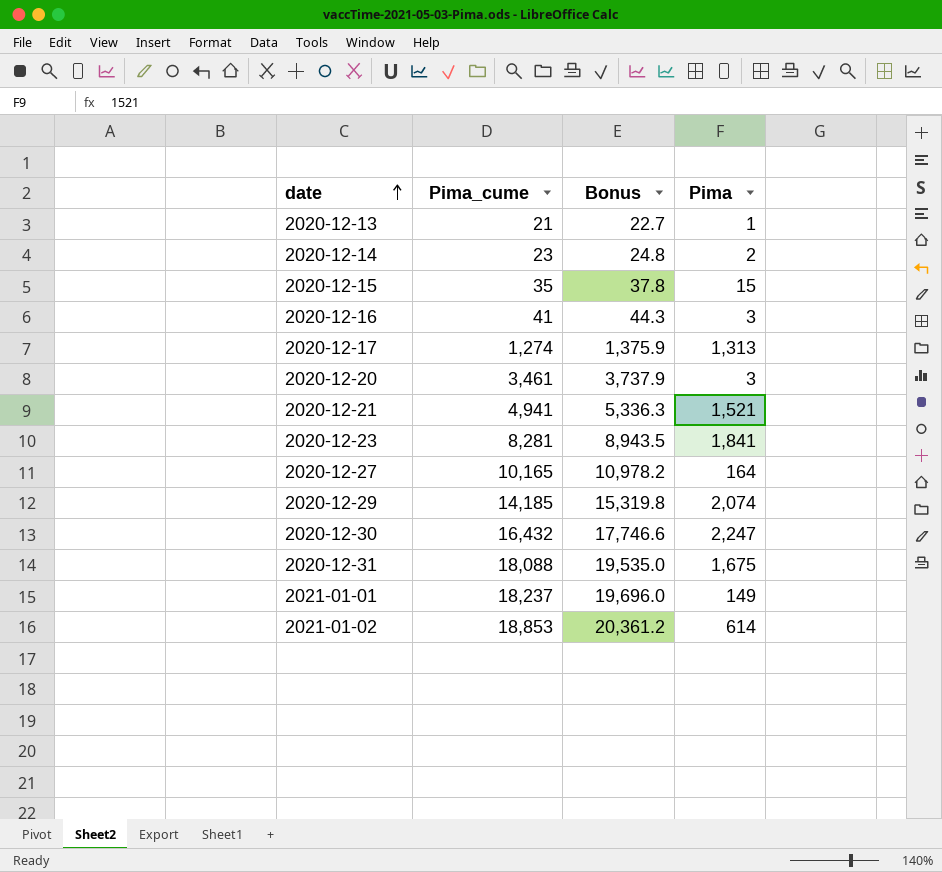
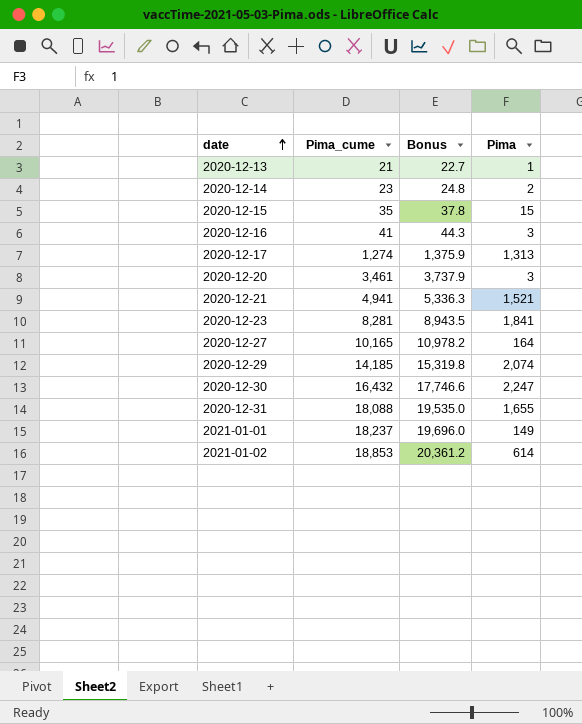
2020-12-31 | Pima: 1,675 -> 1,655

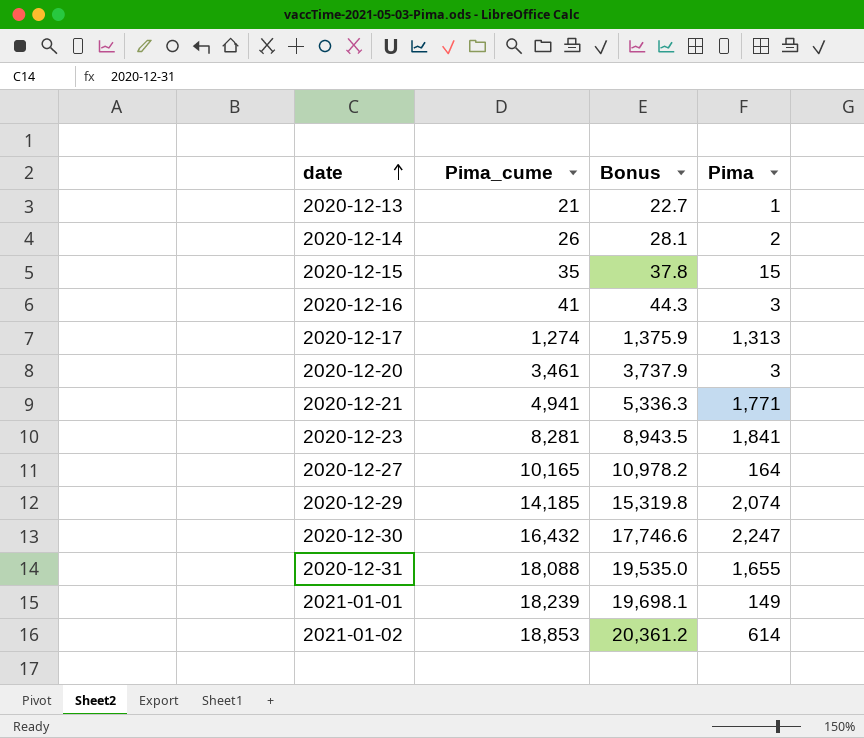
2020-12-14 | Pima_cume: 23 -> 26
2020-12-14 | Bonus: 24.8 -> 28.1
2020-12-21 | Pima: 1,521 -> 1,771
2021-01-01 | Pima_cume: 18,237 -> 18,239
2021-01-01 | Bonus: 19,696.0 -> 19,698.1

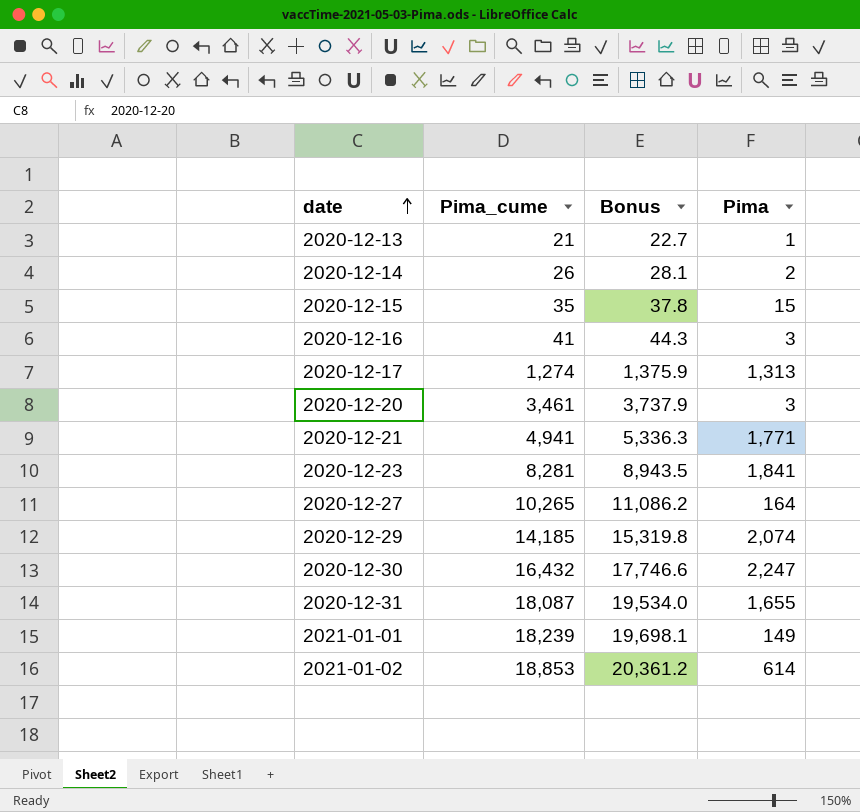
2020-12-27 | Pima_cume: 10,165 -> 10,265
2020-12-27 | Bonus: 10,978.2 -> 11,086.2
2020-12-31 | Pima_cume: 18,088 -> 18,087
2020-12-31 | Bonus: 19,535.0 -> 19,534.0

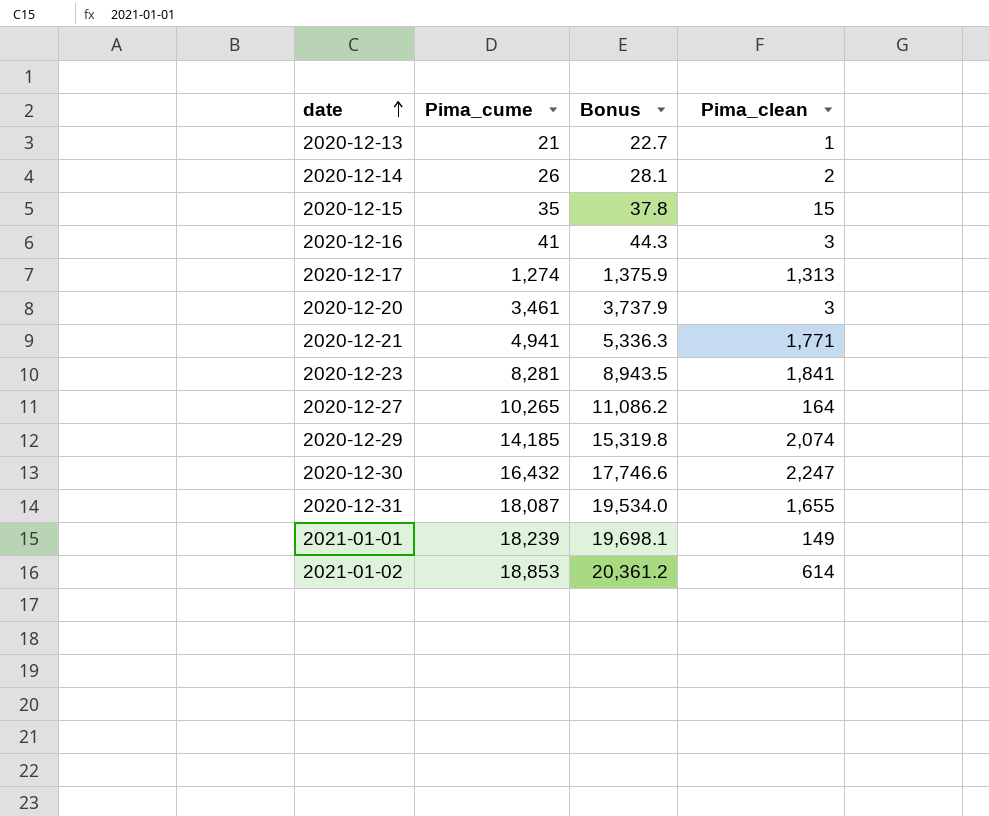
column name: Pima -> Pima_clean

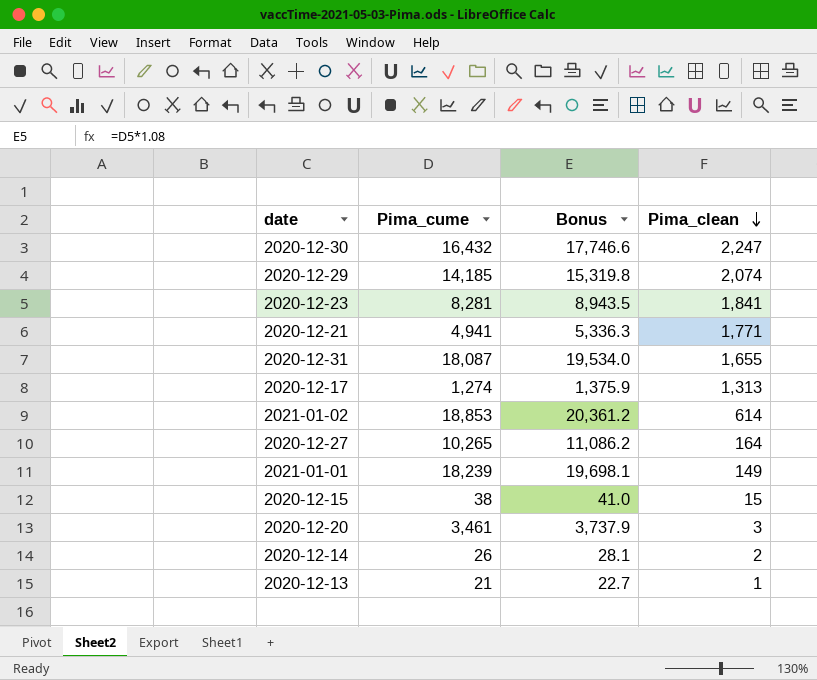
row order: date ascending -> Pima_clean descending
row 2020-12-16: 41 | 44.3 | 3 -> none
2020-12-15 | Pima_cume: 35 -> 38
2020-12-15 | Bonus: 37.8 -> 41.0

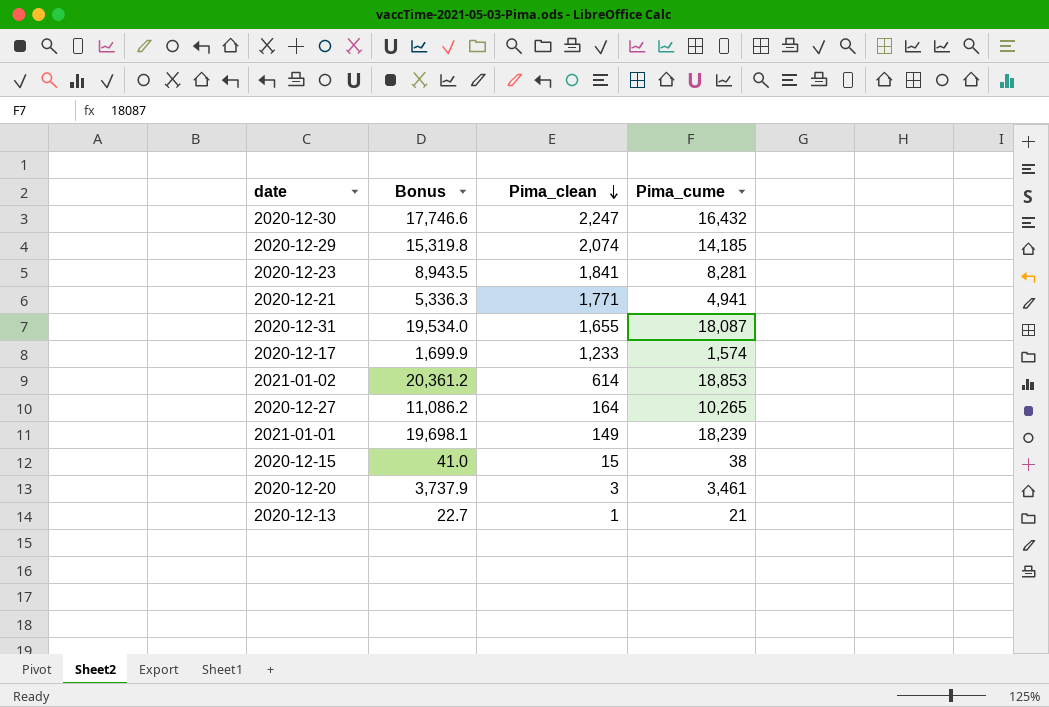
column Pima_cume | position: 2 -> 4
row 2020-12-14: 26 | 28.1 | 2 -> none
2020-12-17 | Bonus: 1,375.9 -> 1,699.9
2020-12-17 | Pima_clean: 1,313 -> 1,233
2020-12-17 | Pima_cume: 1,274 -> 1,574

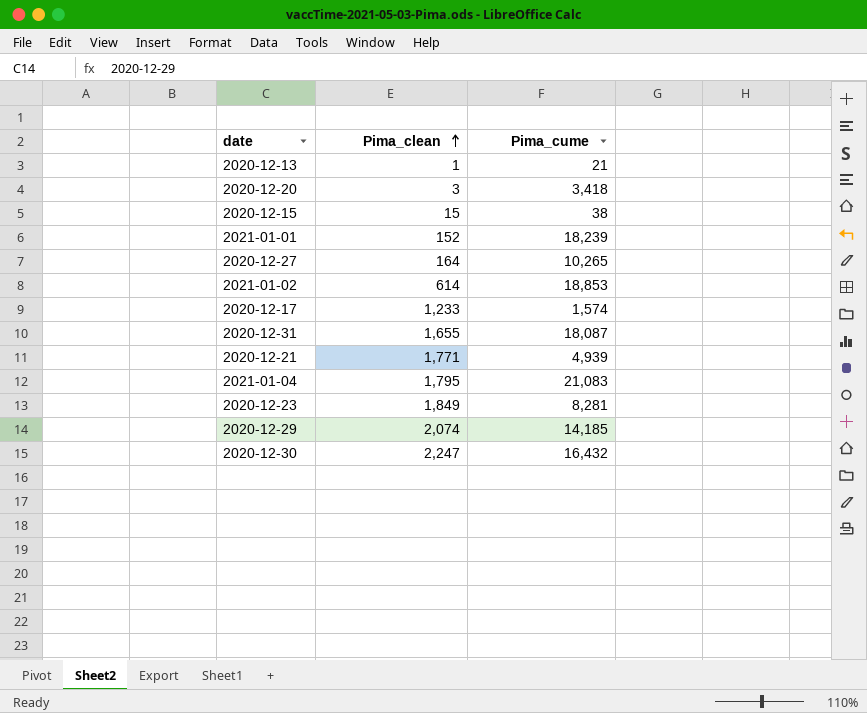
row order: Pima_clean descending -> Pima_clean ascending
column Bonus | formula: [Pima_cume] * 1.08 -> none
2020-12-20 | Pima_cume: 3,461 -> 3,418
2021-01-01 | Pima_clean: 149 -> 152
2020-12-21 | Pima_cume: 4,941 -> 4,939
row 2021-01-04: none -> 1,795 | 21,083
2020-12-23 | Pima_clean: 1,841 -> 1,849

